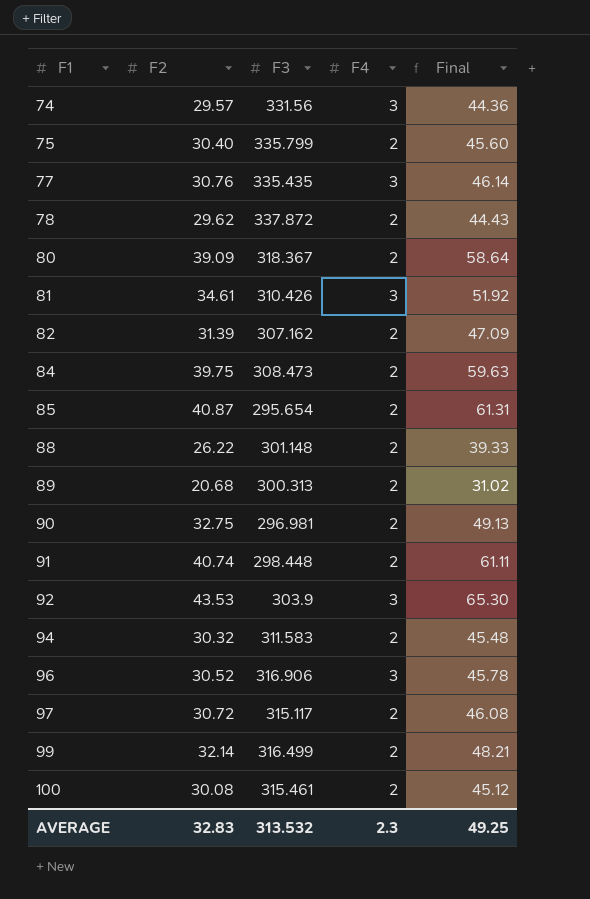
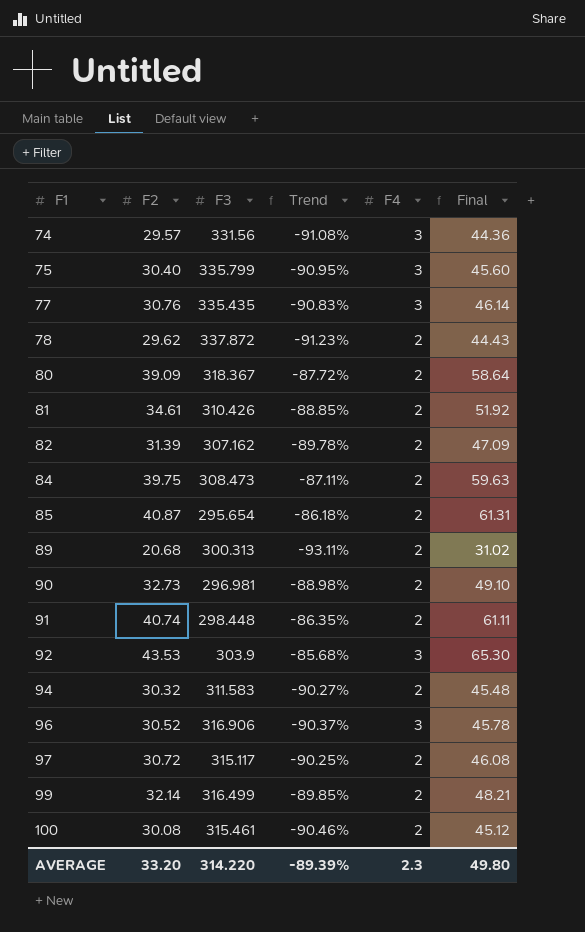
column Trend | formula: none -> ([F2] - [F3]) / [F3]
row 88: 26.22 | 301.148 | 2 | 39.33 -> none
75 | F4: 2 -> 3
81 | F4: 3 -> 2
90 | F2: 32.75 -> 32.73
90 | Final: 49.13 -> 49.10
AVERAGE | F2: 32.83 -> 33.20
AVERAGE | F3: 313.532 -> 314.220
AVERAGE | Final: 49.25 -> 49.80

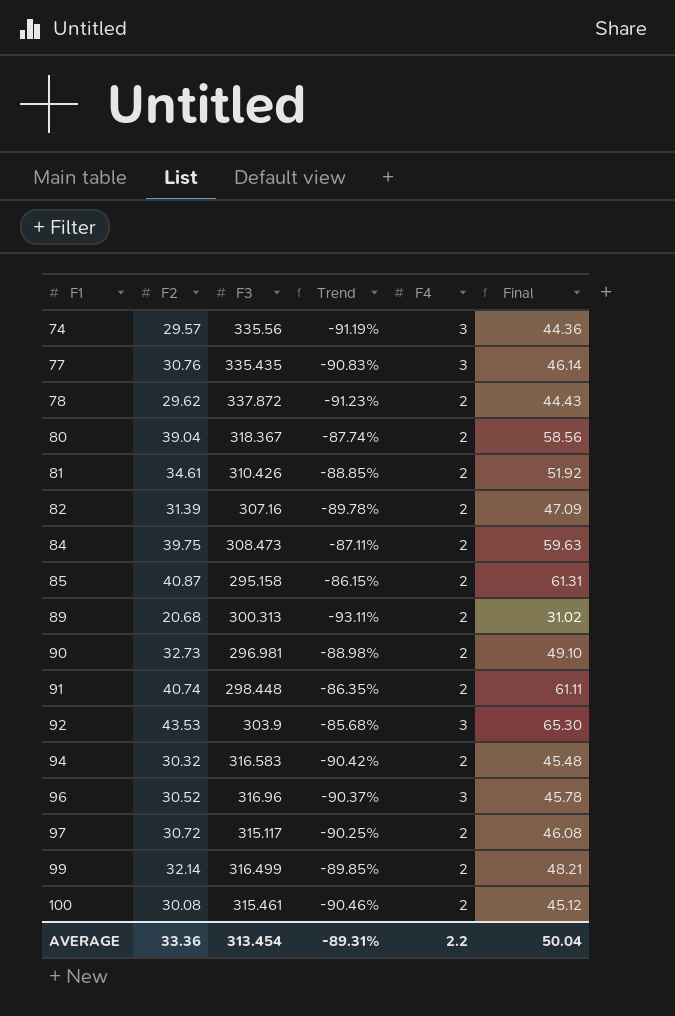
row 75: 30.40 | 335.799 | -90.95% | 3 | 45.60 -> none
74 | F3: 331.56 -> 335.56
74 | Trend: -91.08% -> -91.19%
80 | F2: 39.09 -> 39.04
80 | Trend: -87.72% -> -87.74%
80 | Final: 58.64 -> 58.56
82 | F3: 307.162 -> 307.16
85 | F3: 295.654 -> 295.158
85 | Trend: -86.18% -> -86.15%
94 | F3: 311.583 -> 316.583
94 | Trend: -90.27% -> -90.42%
96 | F3: 316.906 -> 316.96
AVERAGE | F2: 33.20 -> 33.36
AVERAGE | F3: 314.220 -> 313.454
AVERAGE | Trend: -89.39% -> -89.31%
AVERAGE | F4: 2.3 -> 2.2
AVERAGE | Final: 49.80 -> 50.04

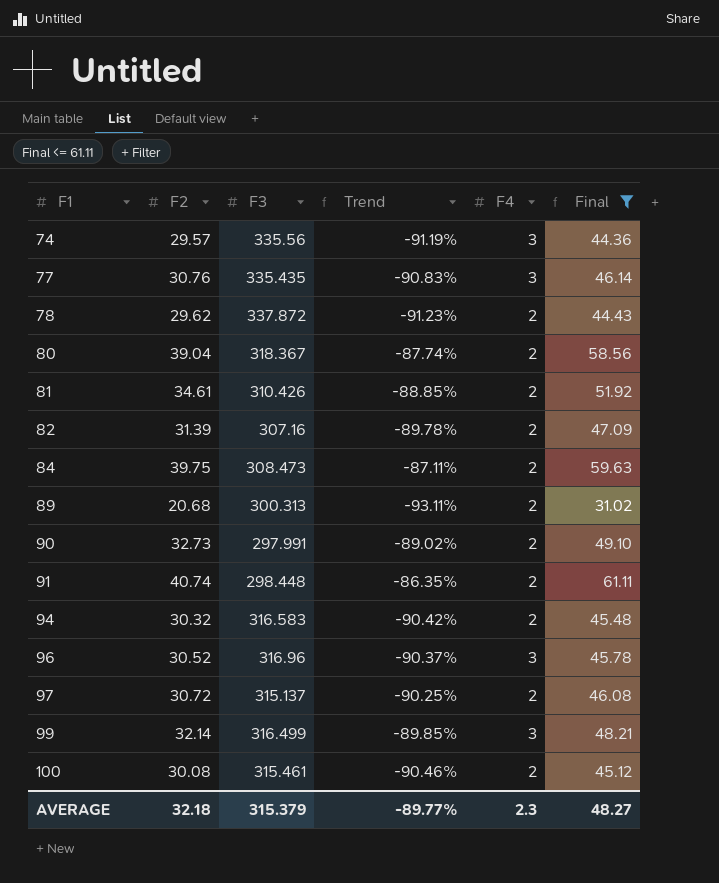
filter: none -> Final <= 61.11
90 | F3: 296.981 -> 297.991
90 | Trend: -88.98% -> -89.02%
97 | F3: 315.117 -> 315.137
99 | F4: 2 -> 3
AVERAGE | F2: 33.36 -> 32.18
AVERAGE | F3: 313.454 -> 315.379
AVERAGE | Trend: -89.31% -> -89.77%
AVERAGE | F4: 2.2 -> 2.3
AVERAGE | Final: 50.04 -> 48.27

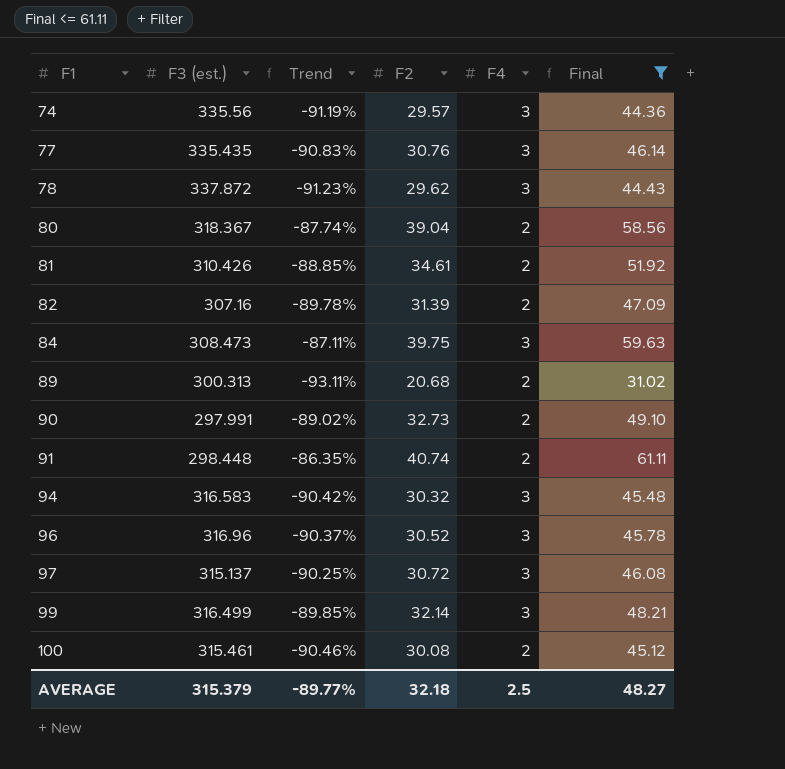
column name: F3 -> F3 (est.)
column F2 | position: 2 -> 4
78 | F4: 2 -> 3
84 | F4: 2 -> 3
94 | F4: 2 -> 3
97 | F4: 2 -> 3
AVERAGE | F4: 2.3 -> 2.5

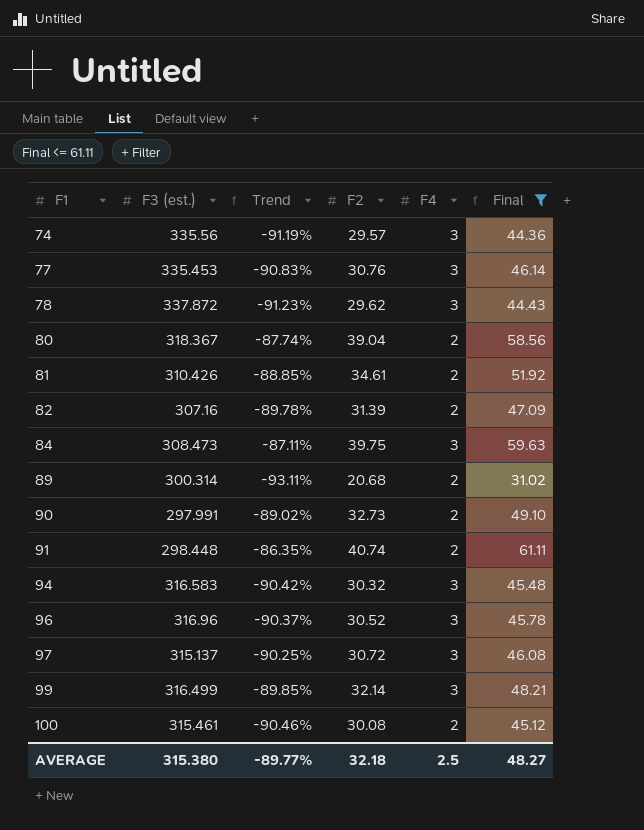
77 | F3 (est.): 335.435 -> 335.453
89 | F3 (est.): 300.313 -> 300.314
AVERAGE | F3 (est.): 315.379 -> 315.380

